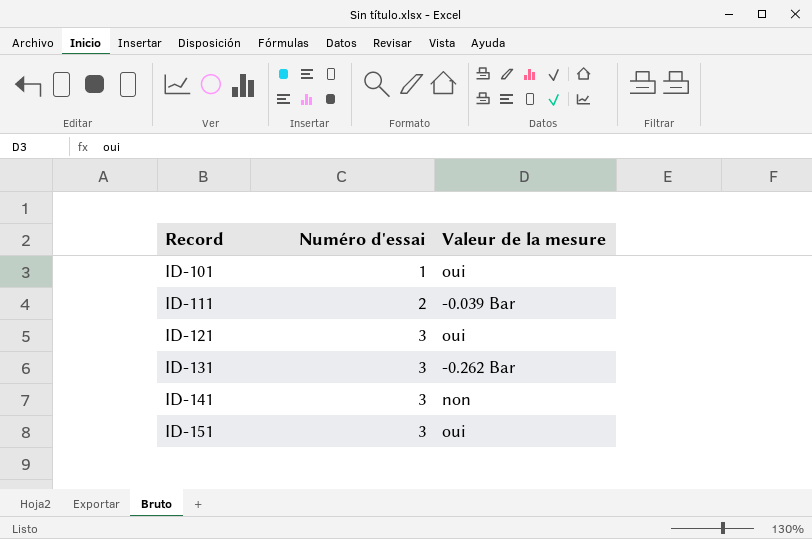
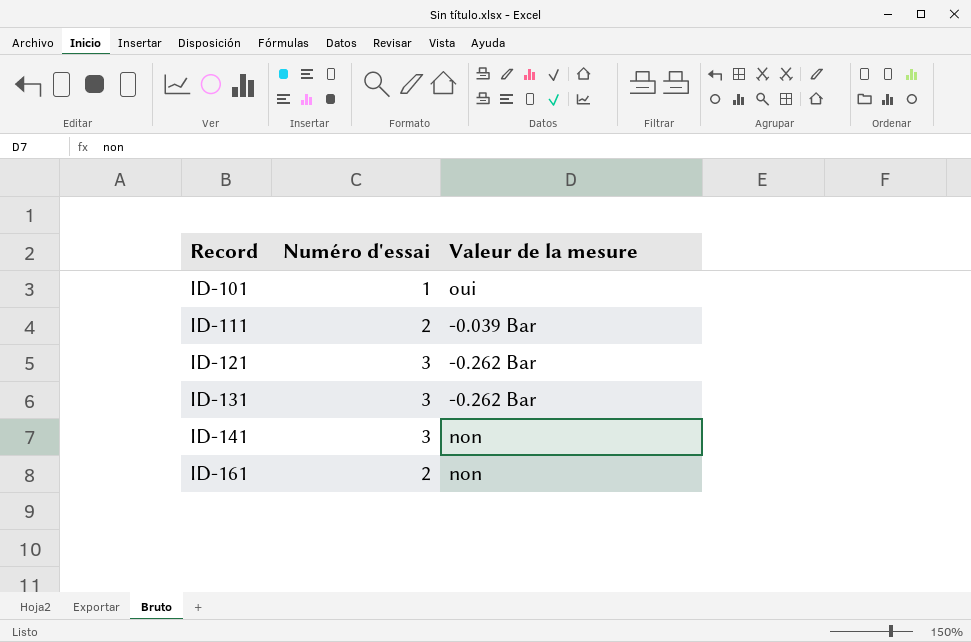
row ID-151: 3 | oui -> none
ID-121 | Valeur de la mesure: oui -> -0.262 Bar
row ID-161: none -> 2 | non

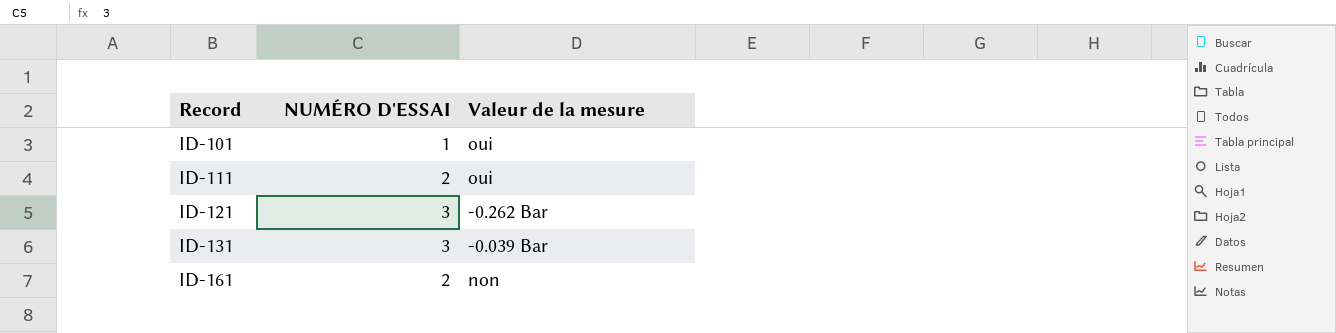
column name: Numéro d'essai -> NUMÉRO D'ESSAI
row ID-141: 3 | non -> none
ID-111 | Valeur de la mesure: -0.039 Bar -> oui
ID-131 | Valeur de la mesure: -0.262 Bar -> -0.039 Bar

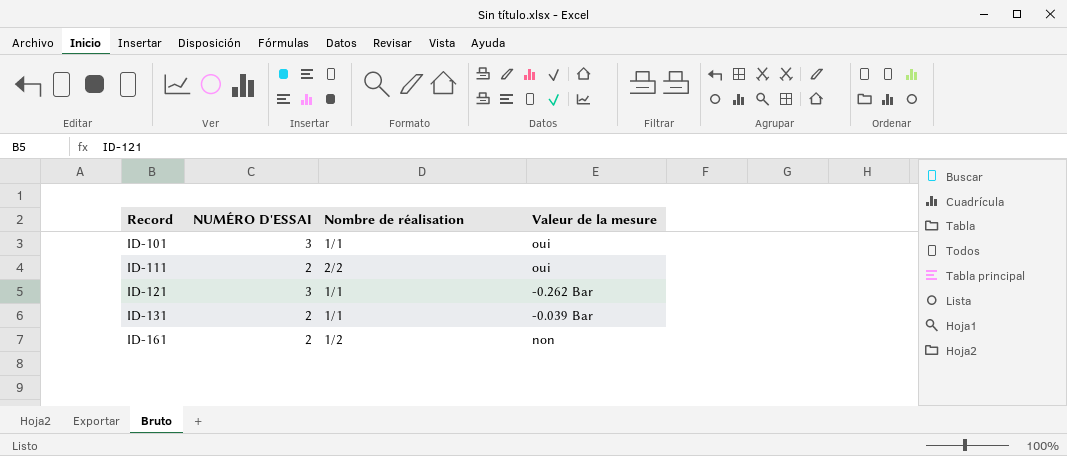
column Nombre de réalisation | position: none -> 3
ID-101 | NUMÉRO D'ESSAI: 1 -> 3
ID-131 | NUMÉRO D'ESSAI: 3 -> 2

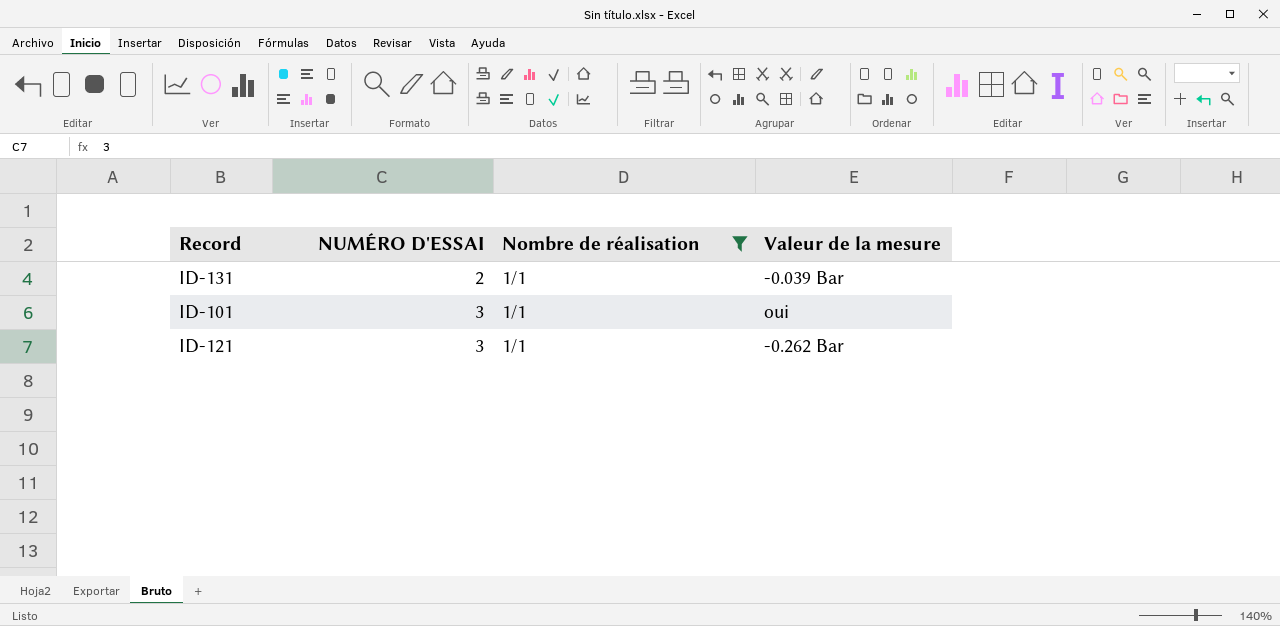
filter: none -> Nombre de réalisation = 1/1
row order: Record ascending -> NUMÉRO D'ESSAI ascending

